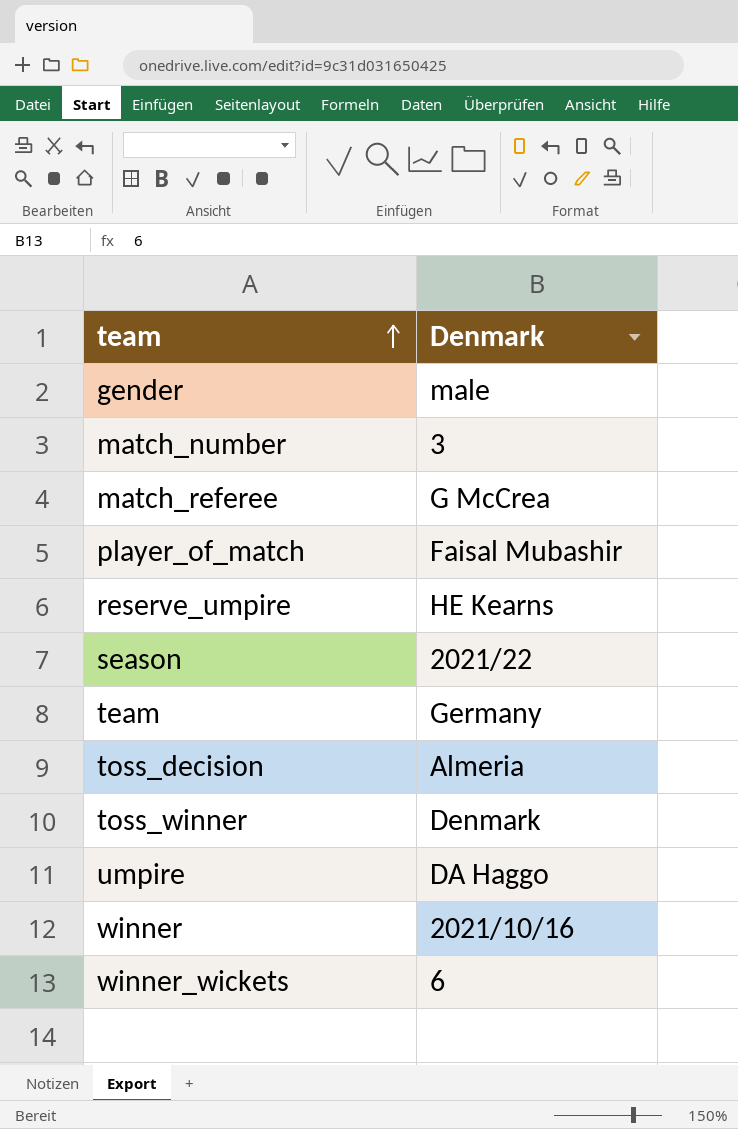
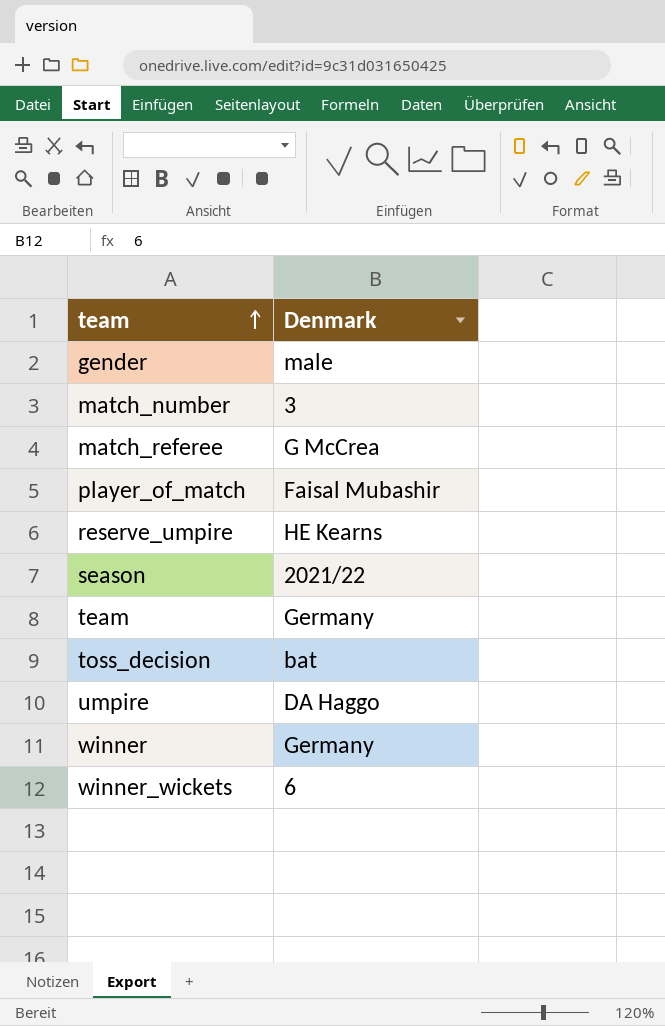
row toss_winner: Denmark -> none
toss_decision | Denmark: Almeria -> bat
winner | Denmark: 2021/10/16 -> Germany

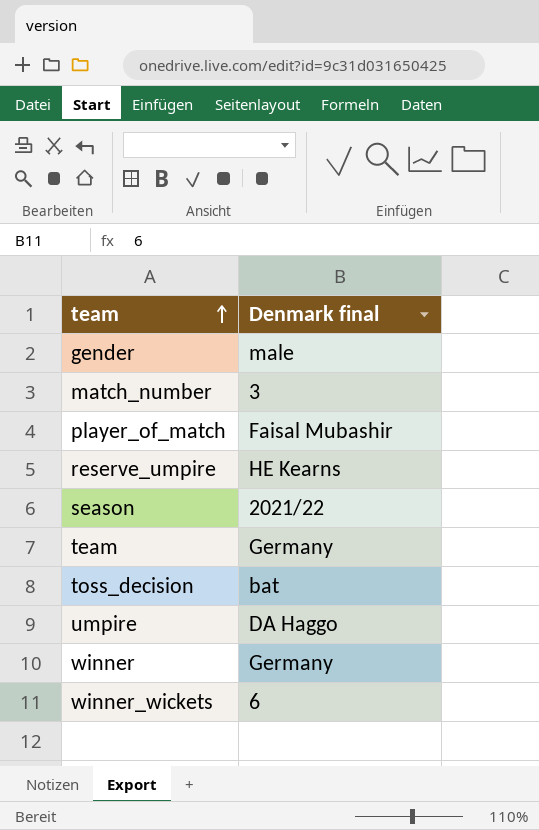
column name: Denmark -> Denmark final
row match_referee: G McCrea -> none

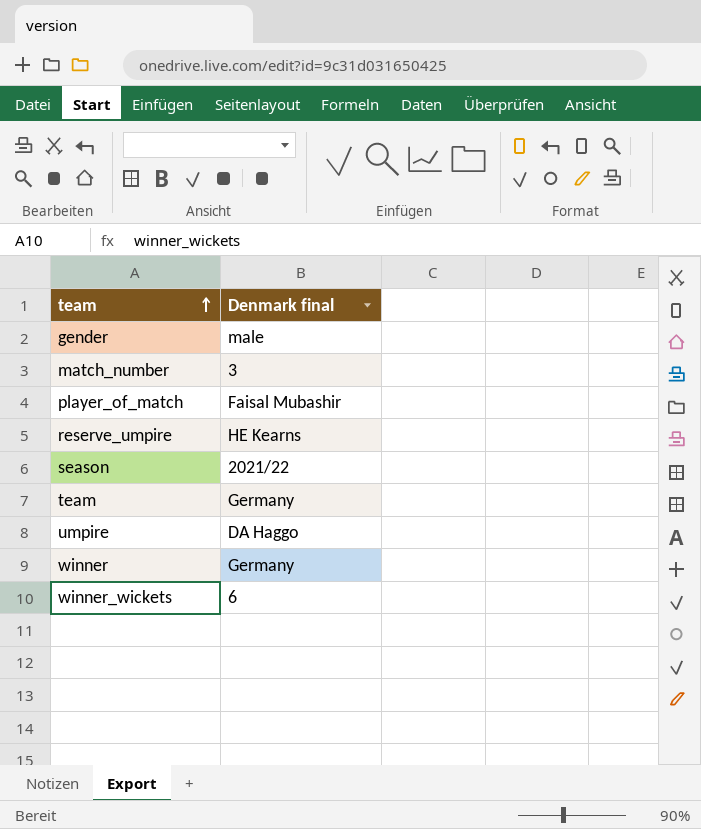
row toss_decision: bat -> none

